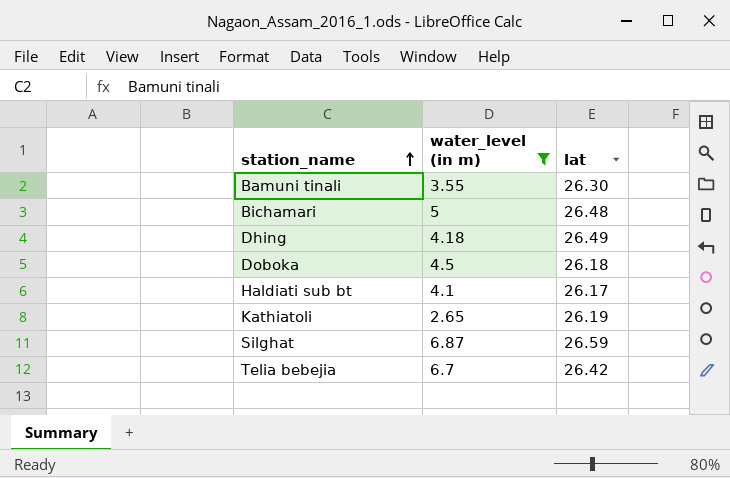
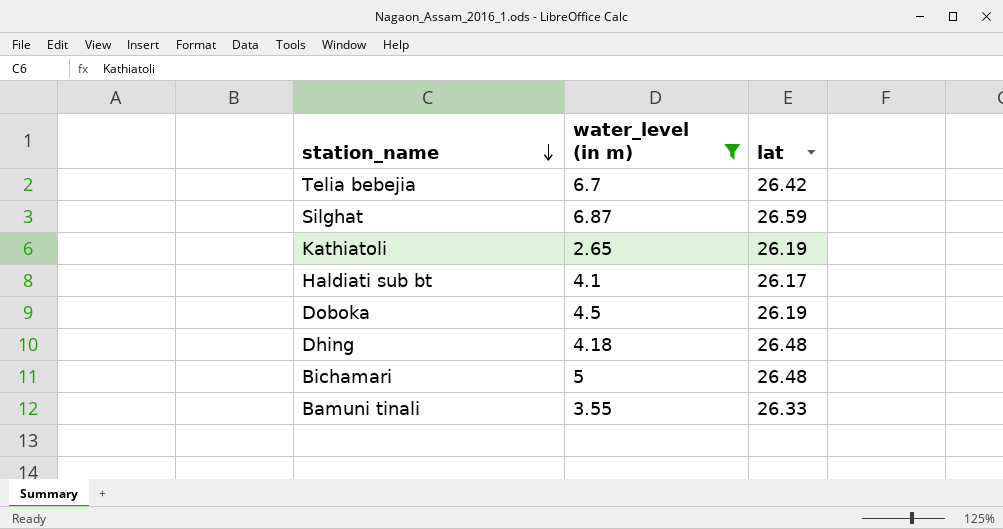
row order: station_name ascending -> station_name descending
Doboka | lat: 26.18 -> 26.19
Dhing | lat: 26.49 -> 26.48
Bamuni tinali | lat: 26.30 -> 26.33

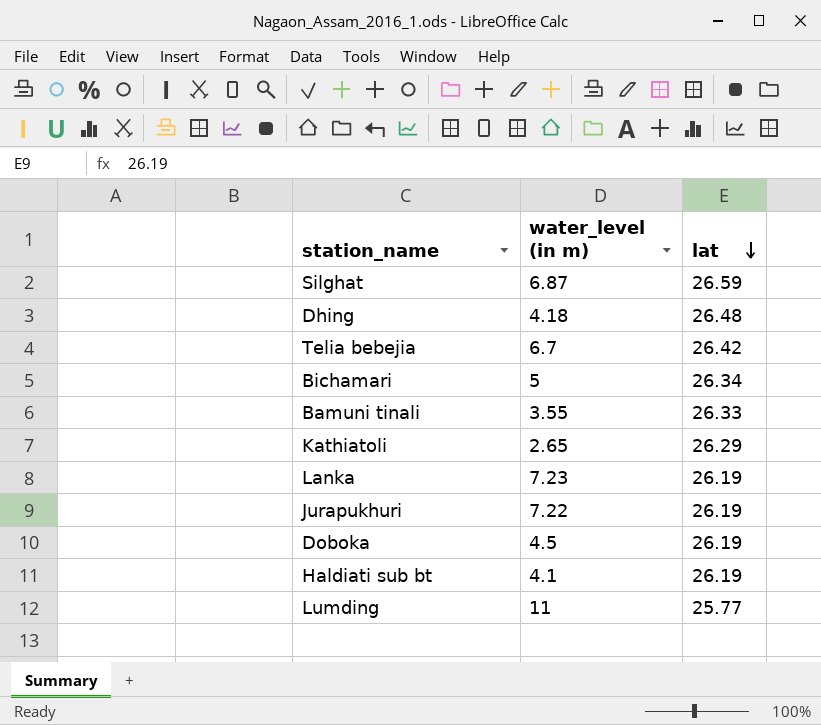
filter: water_level (in m) <= 6.87 -> none
row order: station_name descending -> lat descending
Bichamari | lat: 26.48 -> 26.34
Kathiatoli | lat: 26.19 -> 26.29
Haldiati sub bt | lat: 26.17 -> 26.19

